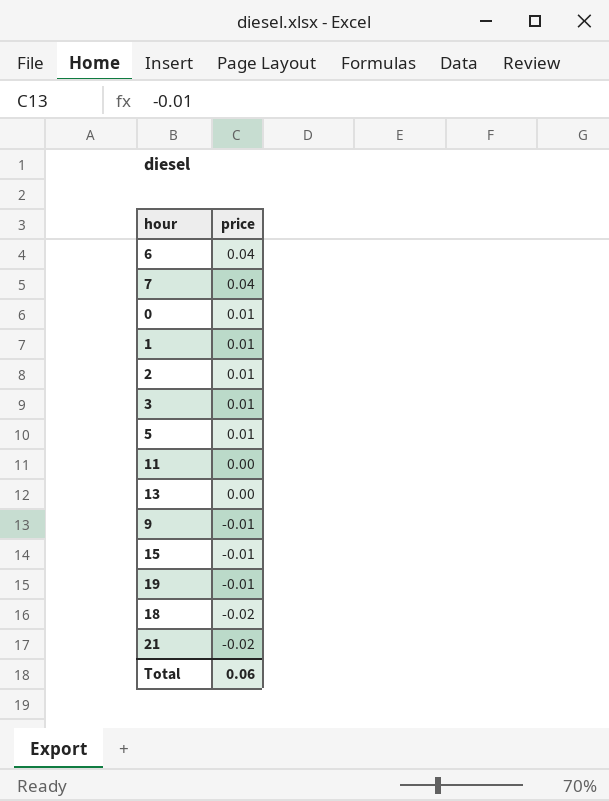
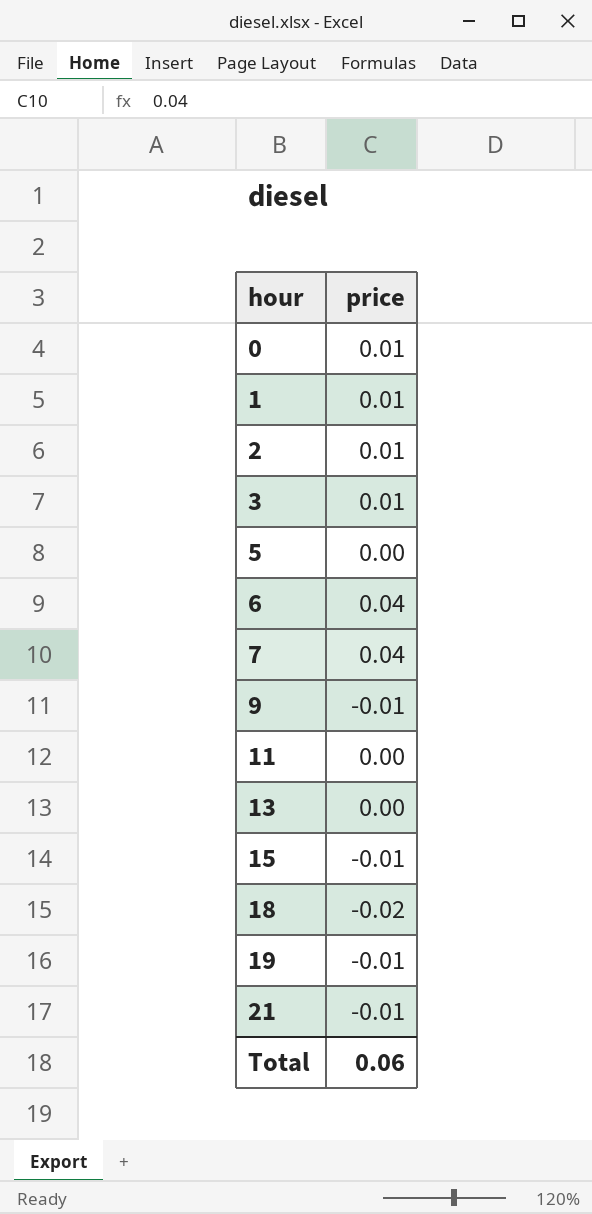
row order: price descending -> hour ascending
5 | price: 0.01 -> 0.00
21 | price: -0.02 -> -0.01

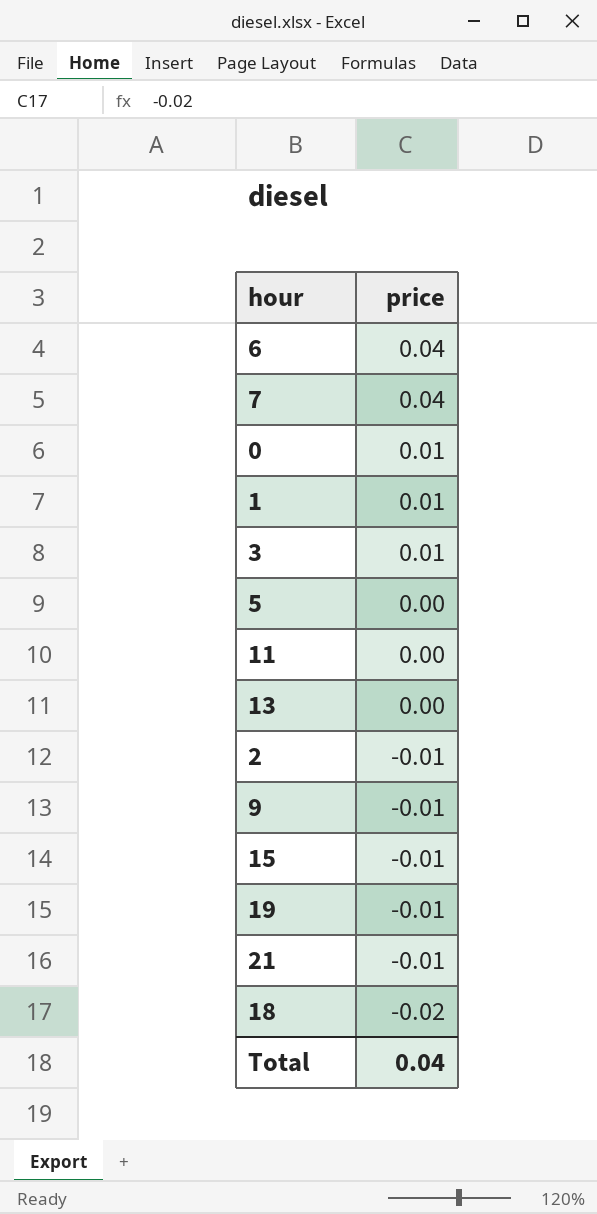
row order: hour ascending -> price descending
2 | price: 0.01 -> -0.01
Total | price: 0.06 -> 0.04

